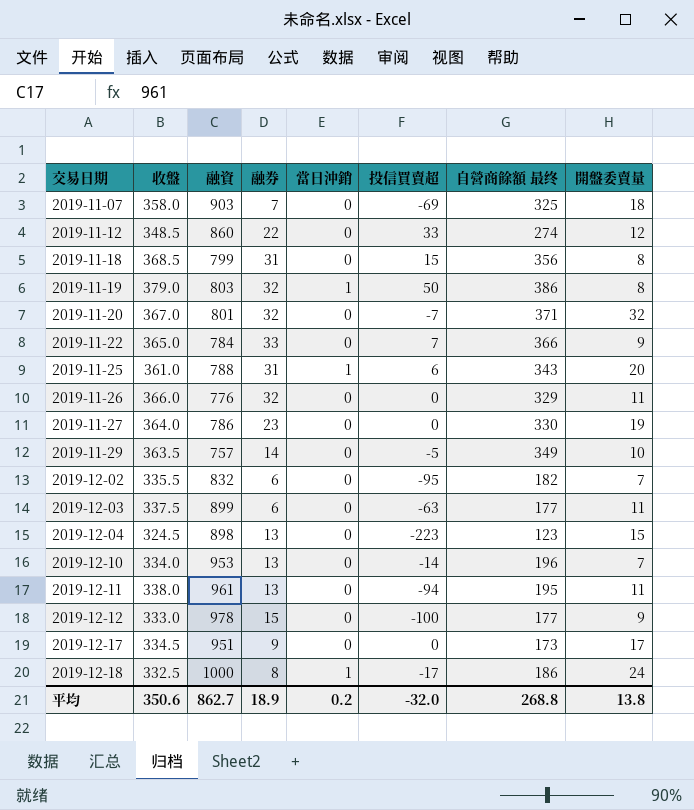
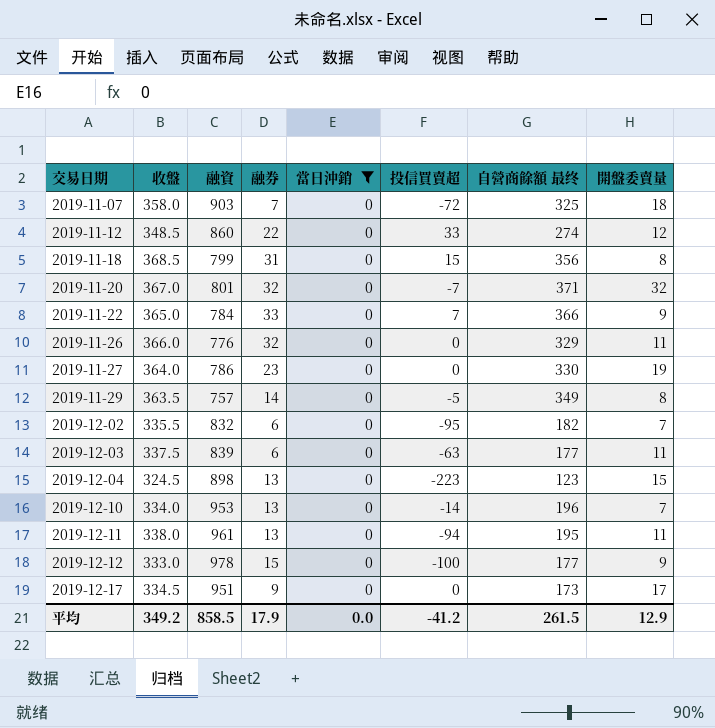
filter: none -> 當日沖銷 = 0
2019-11-07 | 投信買賣超: -69 -> -72
2019-11-29 | 開盤委賣量: 10 -> 8
2019-12-03 | 融資: 899 -> 839
平均 | 收盤: 350.6 -> 349.2
平均 | 融資: 862.7 -> 858.5
平均 | 融券: 18.9 -> 17.9
平均 | 當日沖銷: 0.2 -> 0.0
平均 | 投信買賣超: -32.0 -> -41.2
平均 | 自營商餘額 最终: 268.8 -> 261.5
平均 | 開盤委賣量: 13.8 -> 12.9

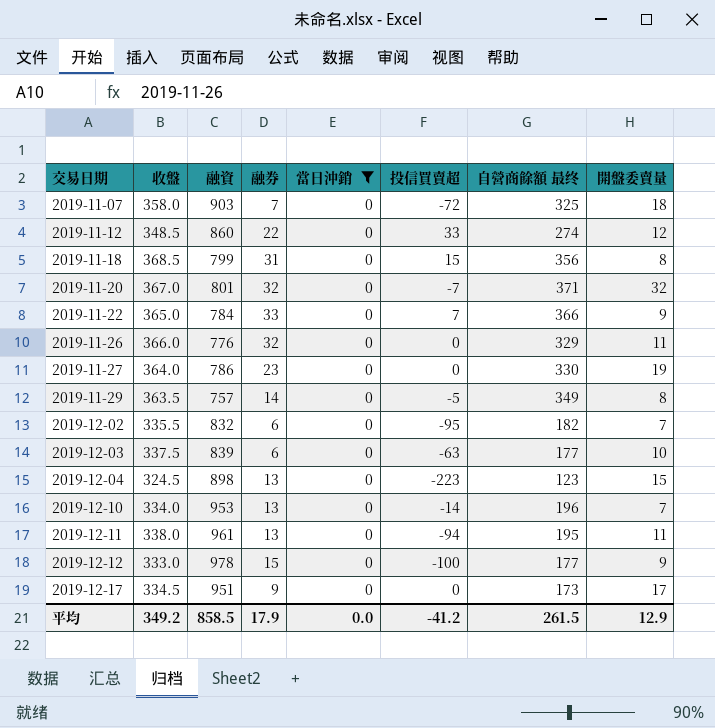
2019-12-03 | 開盤委賣量: 11 -> 10

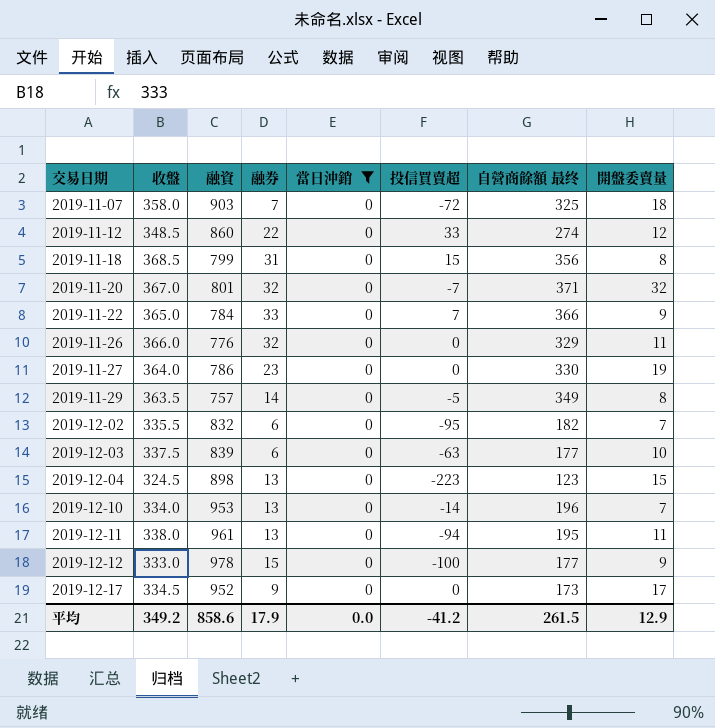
2019-12-17 | 融資: 951 -> 952
平均 | 融資: 858.5 -> 858.6

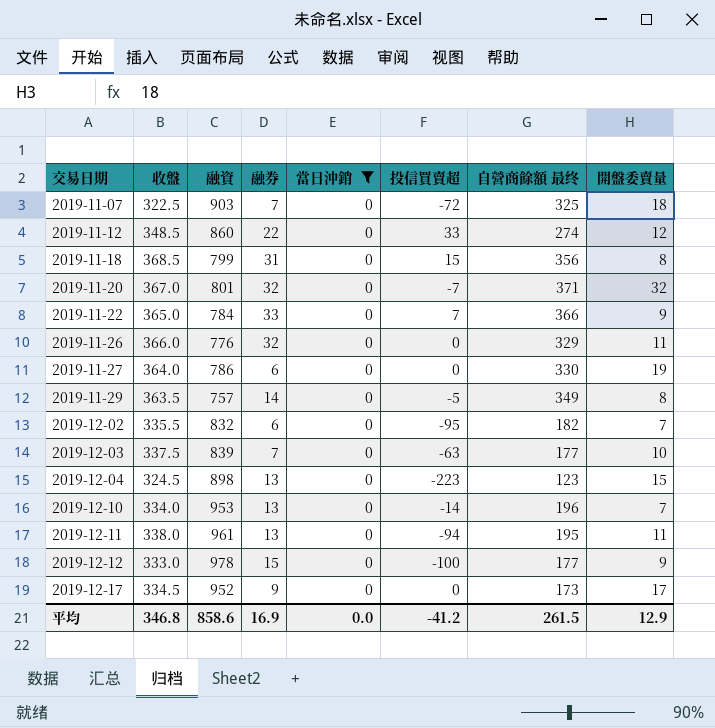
2019-11-07 | 收盤: 358.0 -> 322.5
2019-11-27 | 融券: 23 -> 6
2019-12-03 | 融券: 6 -> 7
平均 | 收盤: 349.2 -> 346.8
平均 | 融券: 17.9 -> 16.9

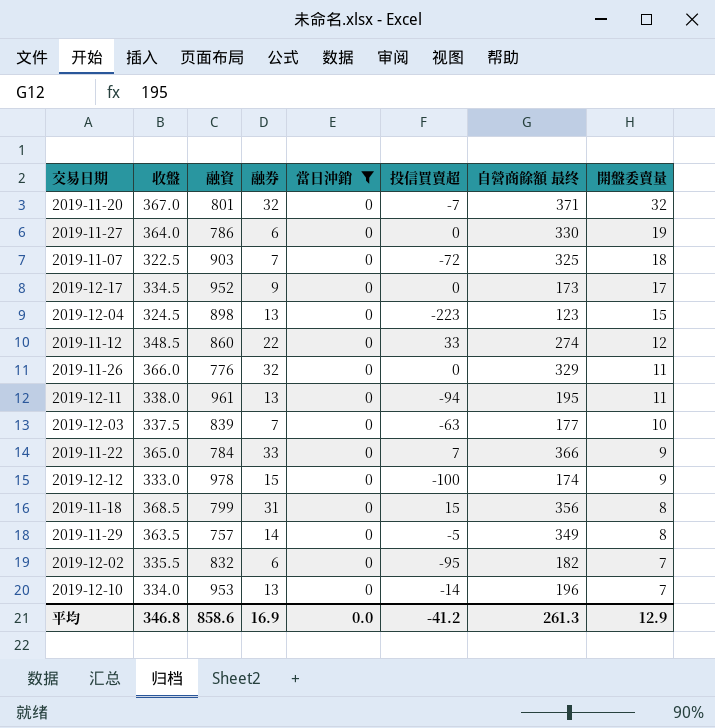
row order: 交易日期 ascending -> 開盤委賣量 descending
2019-12-12 | 自營商餘額 最终: 177 -> 174
平均 | 自營商餘額 最终: 261.5 -> 261.3

